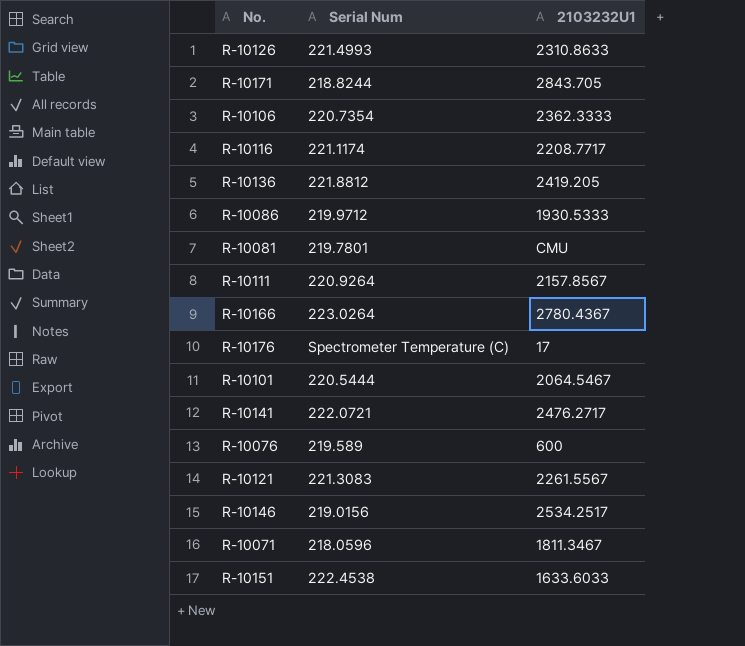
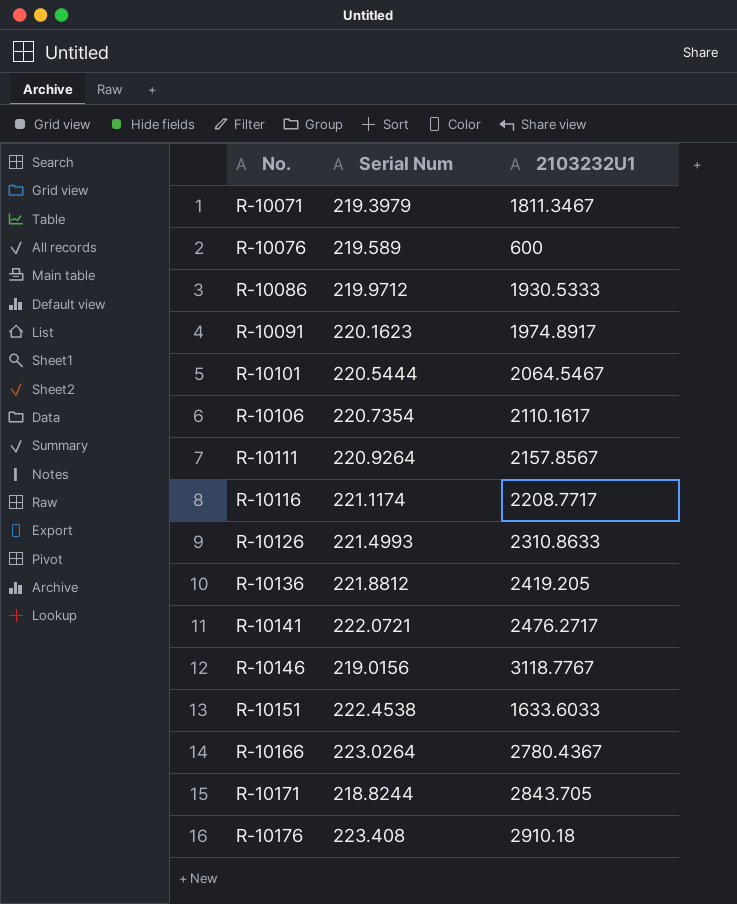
row order: none -> No. ascending
row R-10081: 219.7801 | CMU -> none
row R-10121: 221.3083 | 2261.5567 -> none
R-10071 | Serial Num: 218.0596 -> 219.3979
row R-10091: none -> 220.1623 | 1974.8917
R-10106 | 2103232U1: 2362.3333 -> 2110.1617
R-10146 | 2103232U1: 2534.2517 -> 3118.7767
R-10176 | Serial Num: Spectrometer Temperature (C) -> 223.408
R-10176 | 2103232U1: 17 -> 2910.18

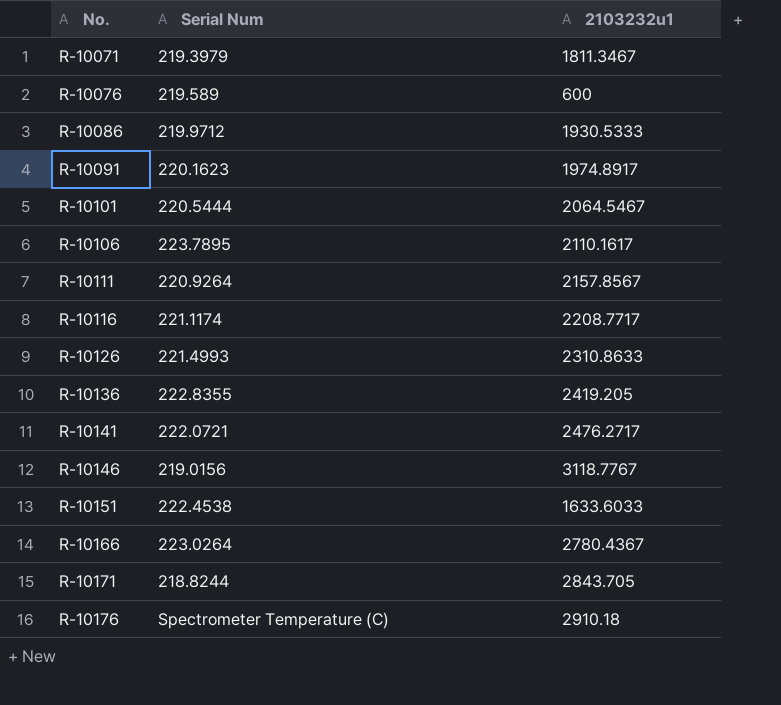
column name: 2103232U1 -> 2103232u1
R-10106 | Serial Num: 220.7354 -> 223.7895
R-10136 | Serial Num: 221.8812 -> 222.8355
R-10176 | Serial Num: 223.408 -> Spectrometer Temperature (C)

